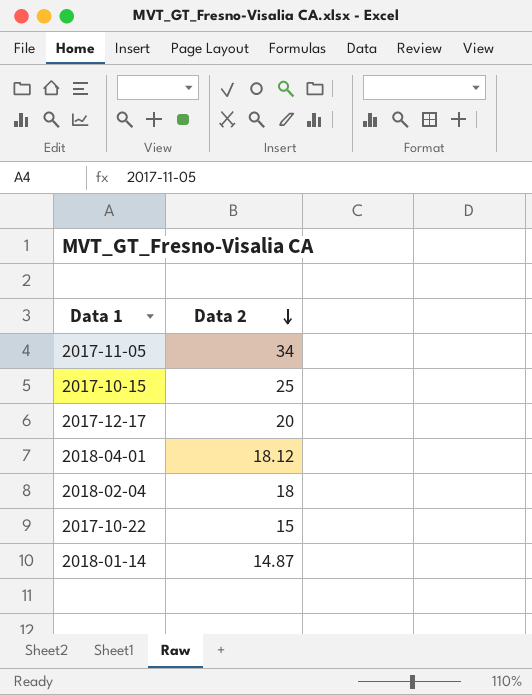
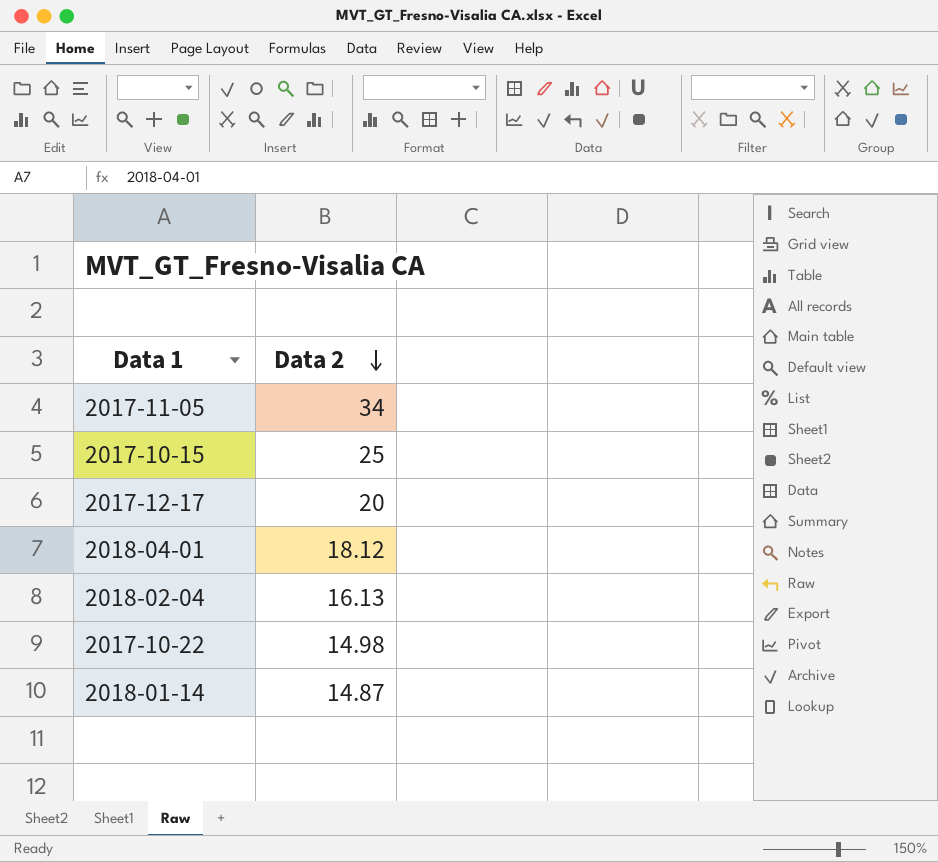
2018-02-04 | Data 2: 18 -> 16.13
2017-10-22 | Data 2: 15 -> 14.98

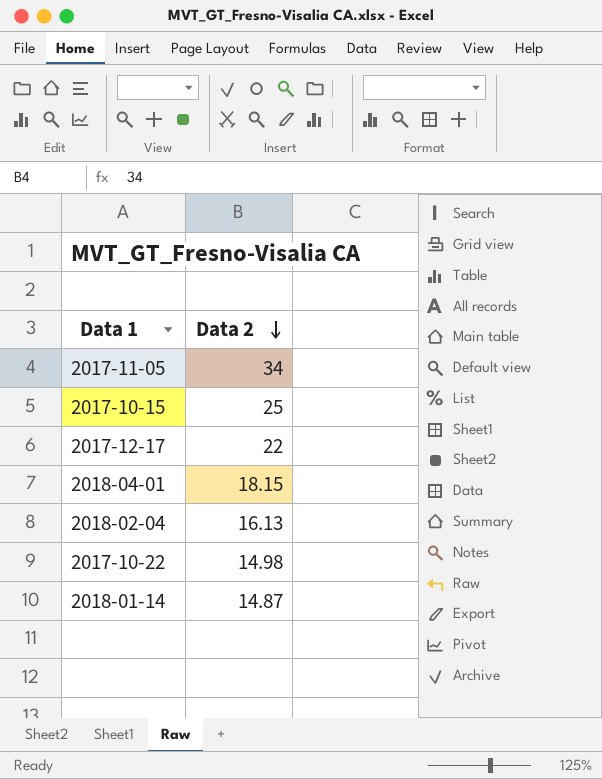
2017-12-17 | Data 2: 20 -> 22
2018-04-01 | Data 2: 18.12 -> 18.15

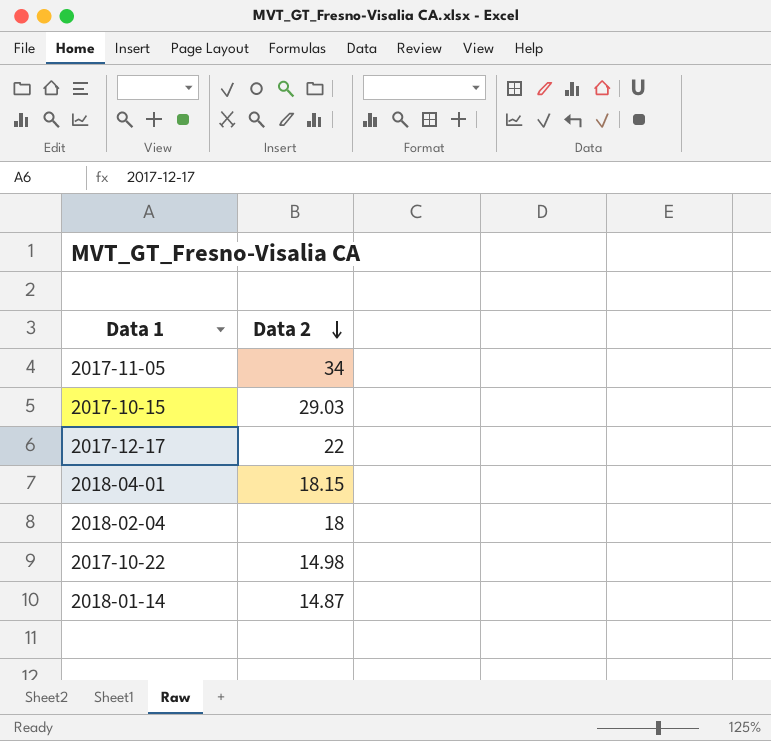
2017-10-15 | Data 2: 25 -> 29.03
2018-02-04 | Data 2: 16.13 -> 18

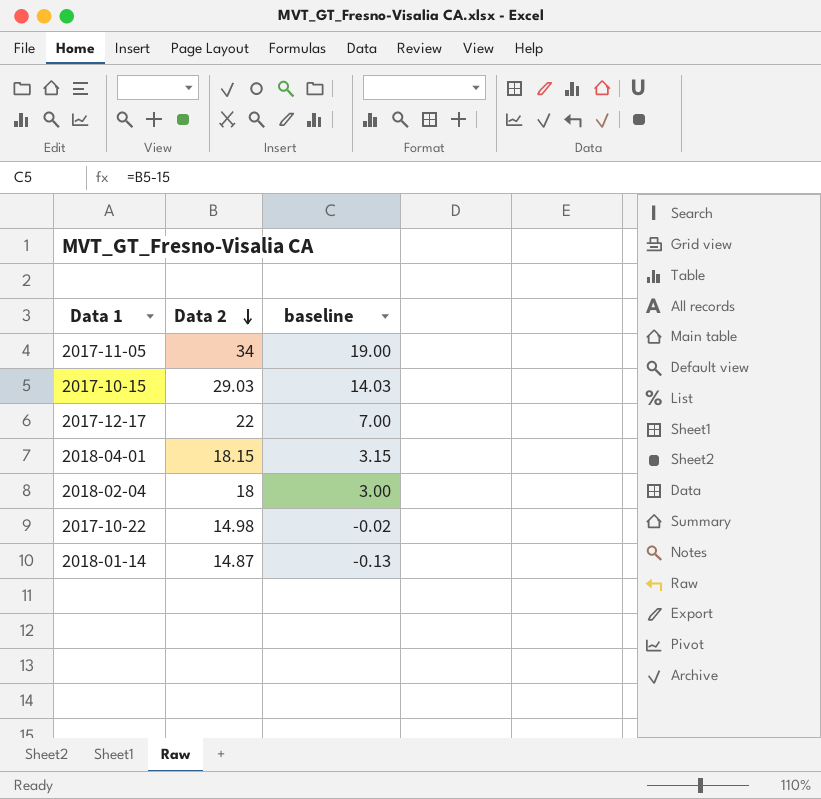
column baseline | formula: none -> [Data 2] - 15

